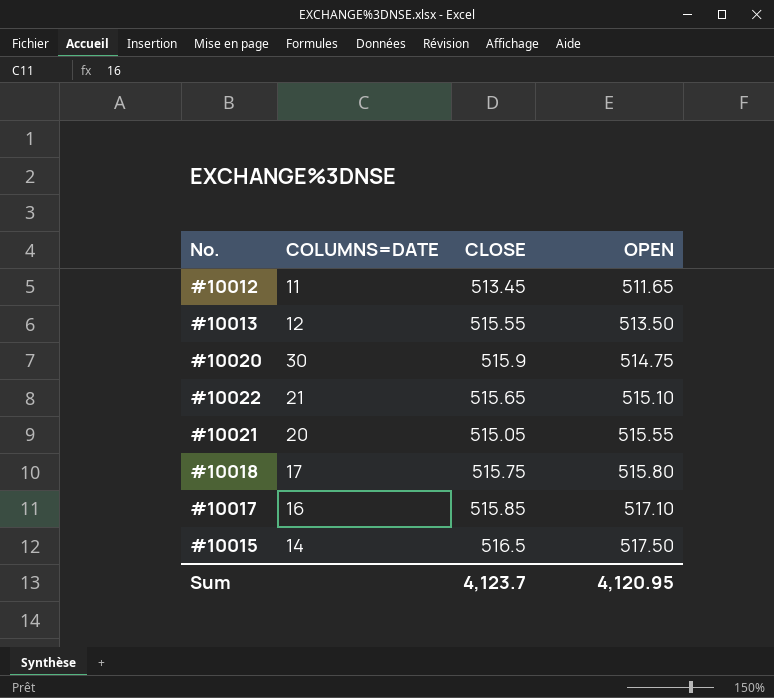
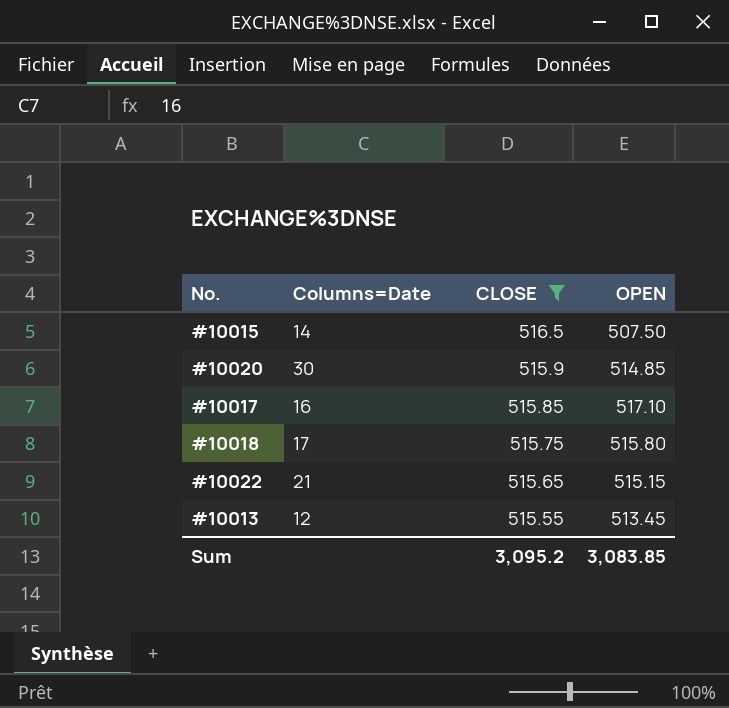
filter: none -> CLOSE >= 515.55
row order: OPEN ascending -> CLOSE descending
column name: COLUMNS=DATE -> Columns=Date
#10015 | OPEN: 517.50 -> 507.50
#10020 | OPEN: 514.75 -> 514.85
#10022 | OPEN: 515.10 -> 515.15
#10013 | OPEN: 513.50 -> 513.45
Sum | CLOSE: 4,123.7 -> 3,095.2
Sum | OPEN: 4,120.95 -> 3,083.85

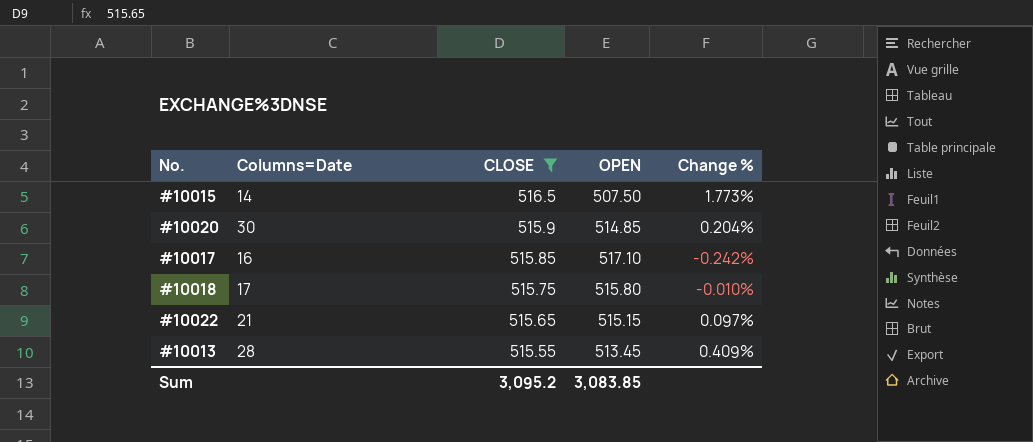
column Change % | formula: none -> ([CLOSE] - [OPEN]) / [OPEN]
#10013 | Columns=Date: 12 -> 28

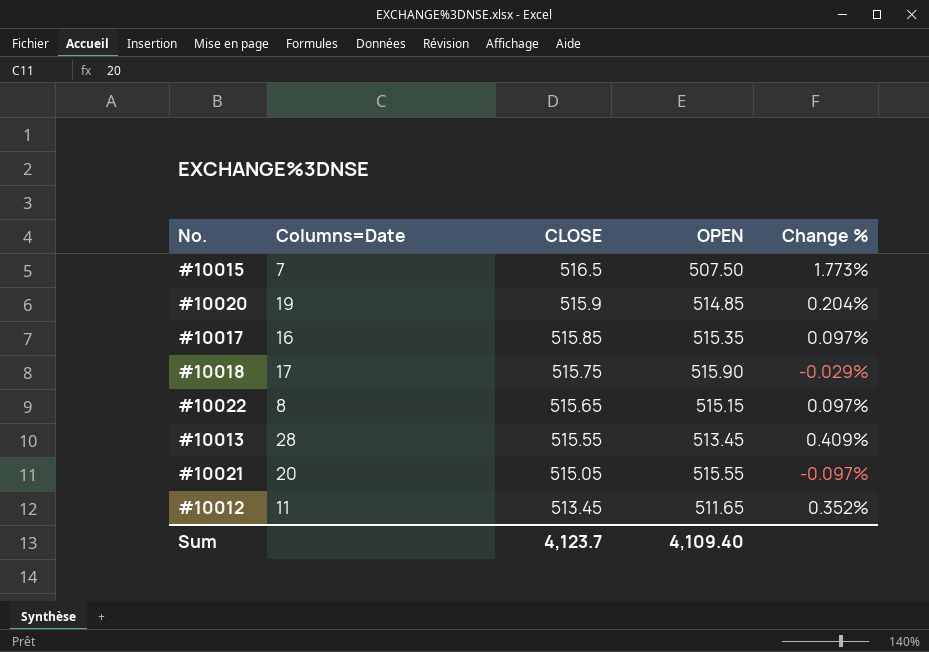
filter: CLOSE >= 515.55 -> none
#10015 | Columns=Date: 14 -> 7
#10020 | Columns=Date: 30 -> 19
#10017 | OPEN: 517.10 -> 515.35
#10017 | Change %: -0.242% -> 0.097%
#10018 | OPEN: 515.80 -> 515.90
#10018 | Change %: -0.010% -> -0.029%
#10022 | Columns=Date: 21 -> 8
Sum | CLOSE: 3,095.2 -> 4,123.7
Sum | OPEN: 3,083.85 -> 4,109.40

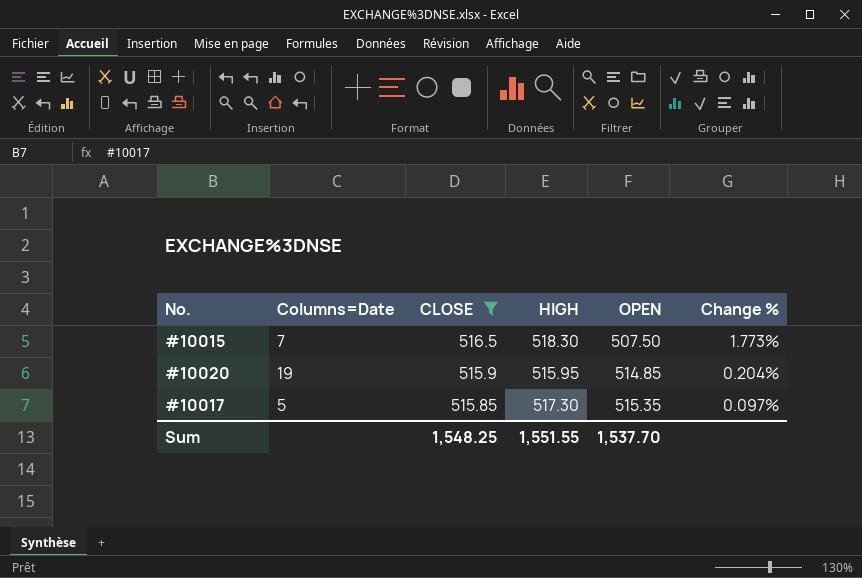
filter: none -> CLOSE >= 515.85
column HIGH | position: none -> 4
#10017 | Columns=Date: 16 -> 5
Sum | CLOSE: 4,123.7 -> 1,548.25
Sum | OPEN: 4,109.40 -> 1,537.70

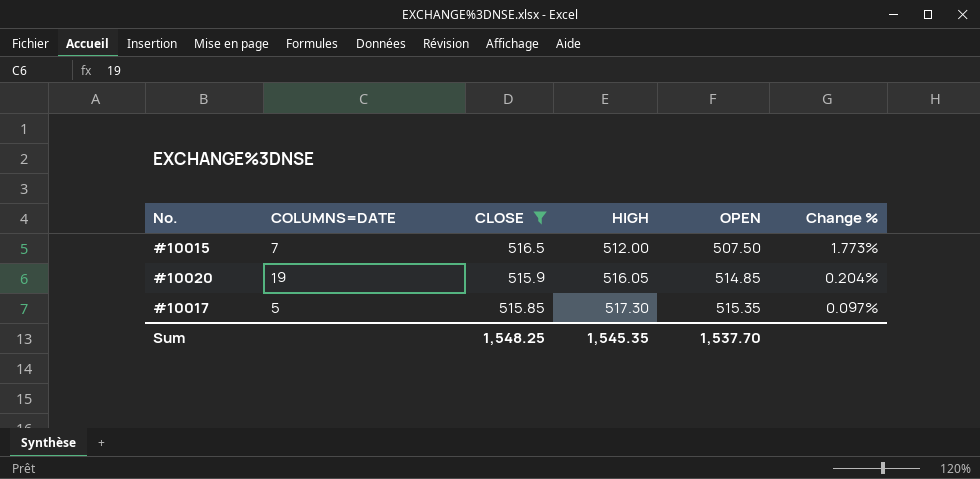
column name: Columns=Date -> COLUMNS=DATE
#10015 | HIGH: 518.30 -> 512.00
#10020 | HIGH: 515.95 -> 516.05
Sum | HIGH: 1,551.55 -> 1,545.35

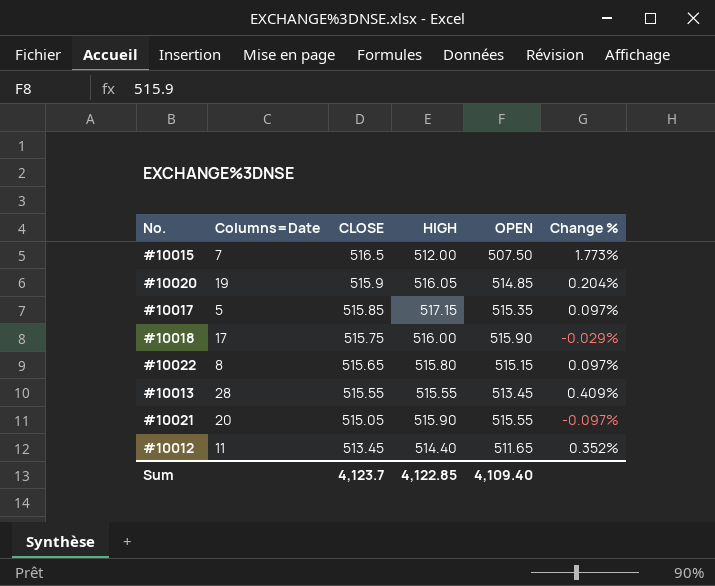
filter: CLOSE >= 515.85 -> none
column name: COLUMNS=DATE -> Columns=Date
#10017 | HIGH: 517.30 -> 517.15
Sum | CLOSE: 1,548.25 -> 4,123.7
Sum | HIGH: 1,545.35 -> 4,122.85
Sum | OPEN: 1,537.70 -> 4,109.40

